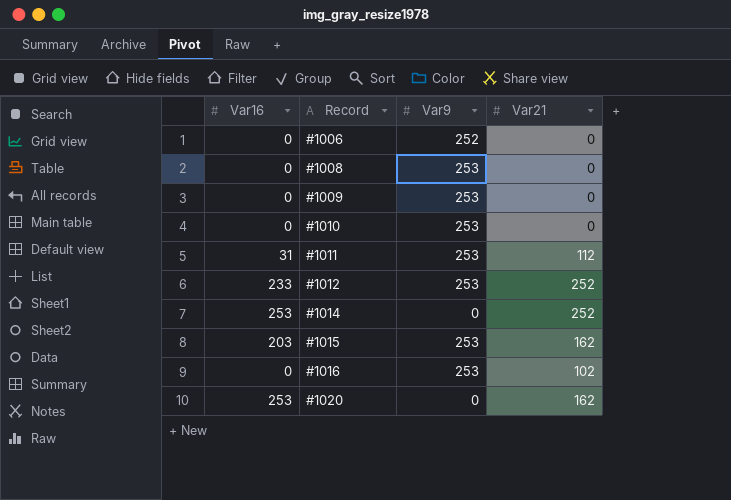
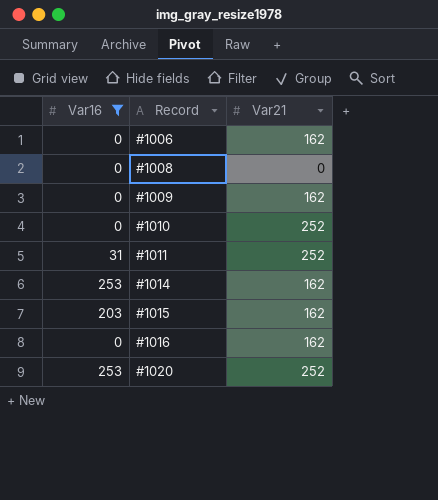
filter: none -> Var16 != 233
column Var9 | position: 3 -> none
#1006 | Var21: 0 -> 162
#1009 | Var21: 0 -> 162
#1010 | Var21: 0 -> 252
#1011 | Var21: 112 -> 252
#1014 | Var21: 252 -> 162
#1016 | Var21: 102 -> 162
#1020 | Var21: 162 -> 252

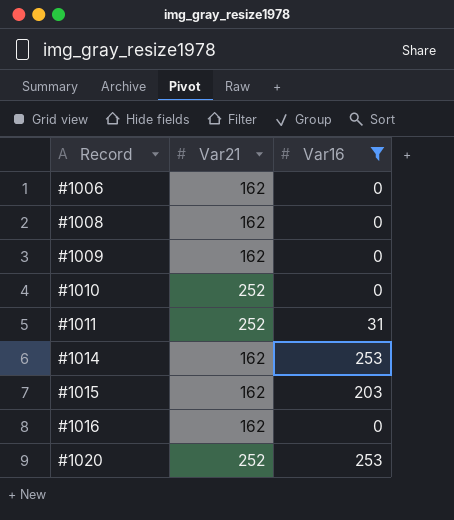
column Var16 | position: 1 -> 3
#1008 | Var21: 0 -> 162

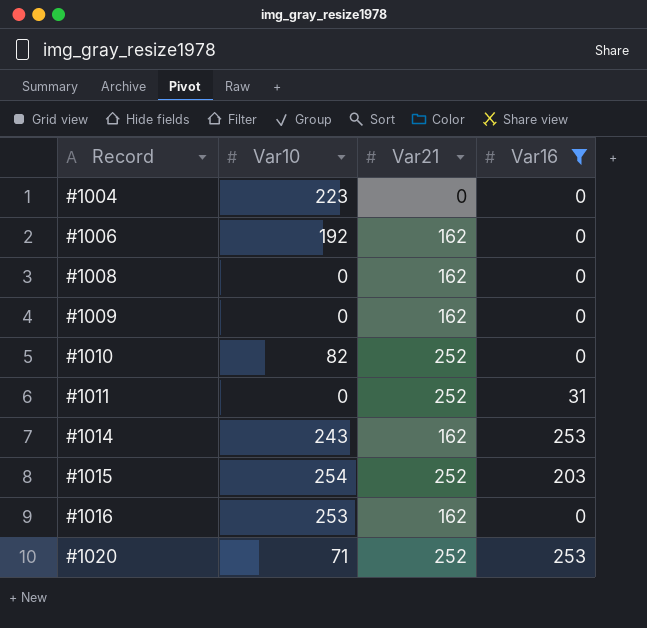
column Var10 | position: none -> 2
row #1004: none -> 223 | 0 | 0
#1015 | Var21: 162 -> 252

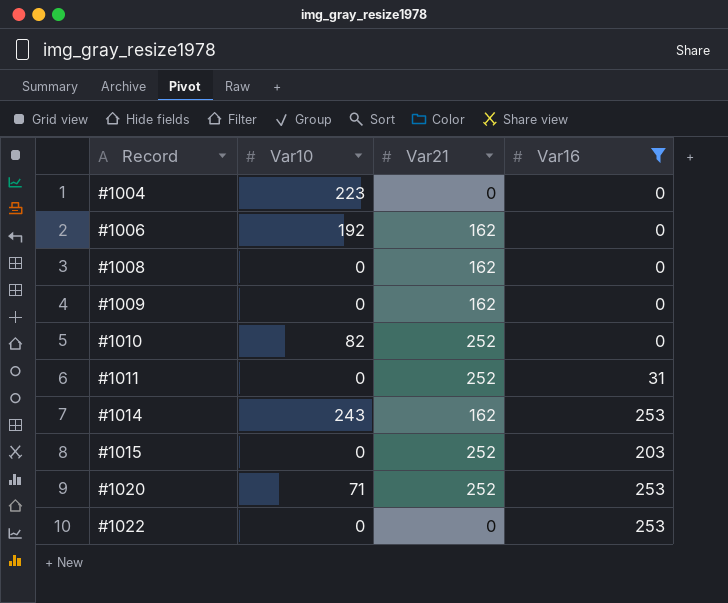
row #1016: 253 | 162 | 0 -> none
#1015 | Var10: 254 -> 0
row #1022: none -> 0 | 0 | 253

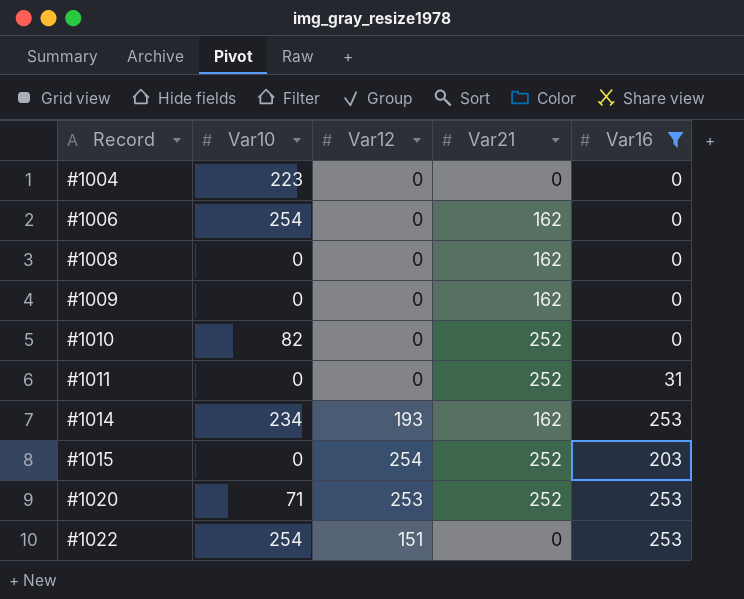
column Var12 | position: none -> 3
#1006 | Var10: 192 -> 254
#1014 | Var10: 243 -> 234
#1022 | Var10: 0 -> 254

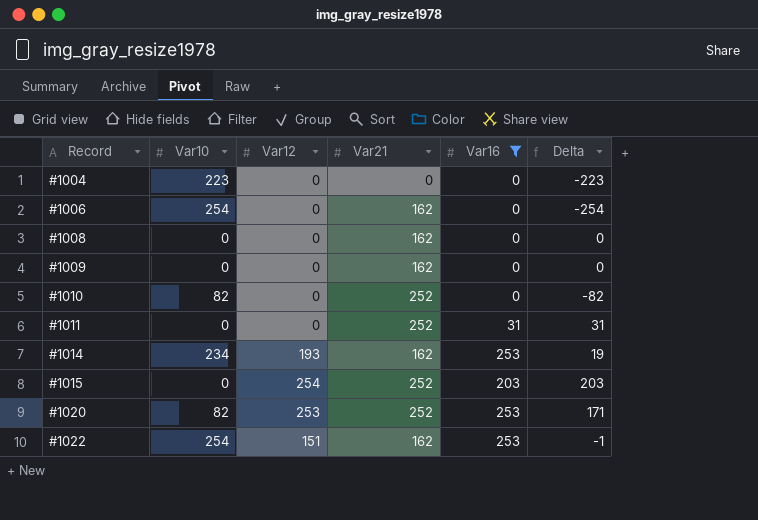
column Delta | formula: none -> [Var16] - [Var10]
#1020 | Var10: 71 -> 82
#1022 | Var21: 0 -> 162

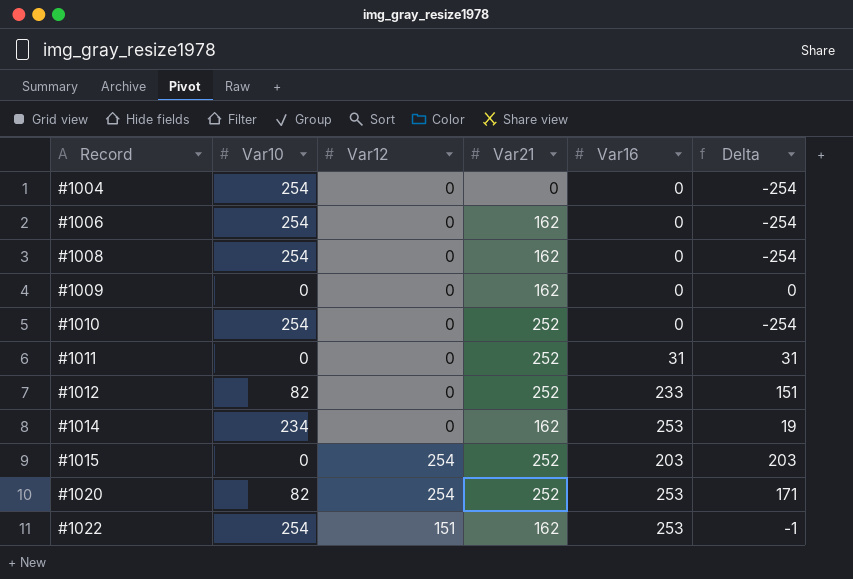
filter: Var16 != 233 -> none
#1004 | Var10: 223 -> 254
#1004 | Delta: -223 -> -254
#1008 | Var10: 0 -> 254
#1008 | Delta: 0 -> -254
#1010 | Var10: 82 -> 254
#1010 | Delta: -82 -> -254
#1014 | Var12: 193 -> 0
#1020 | Var12: 253 -> 254

